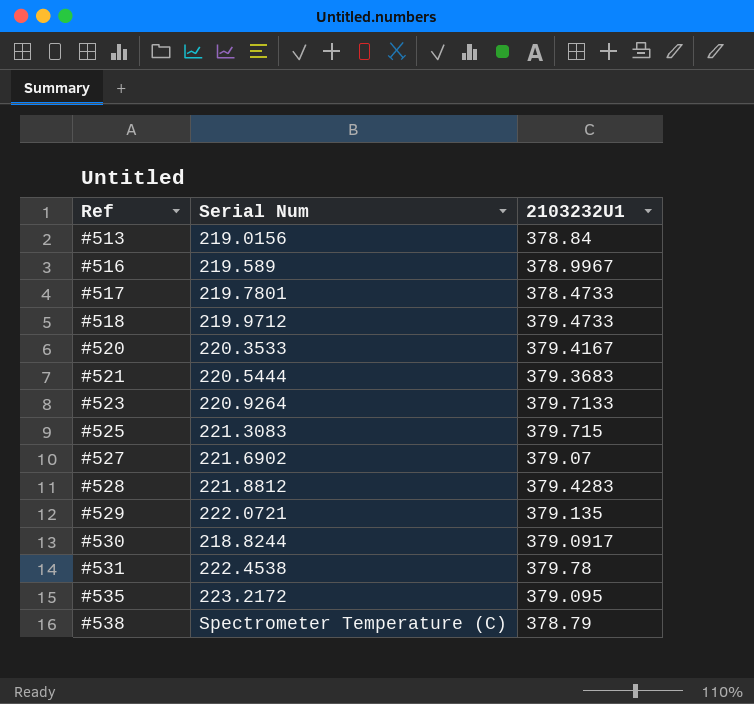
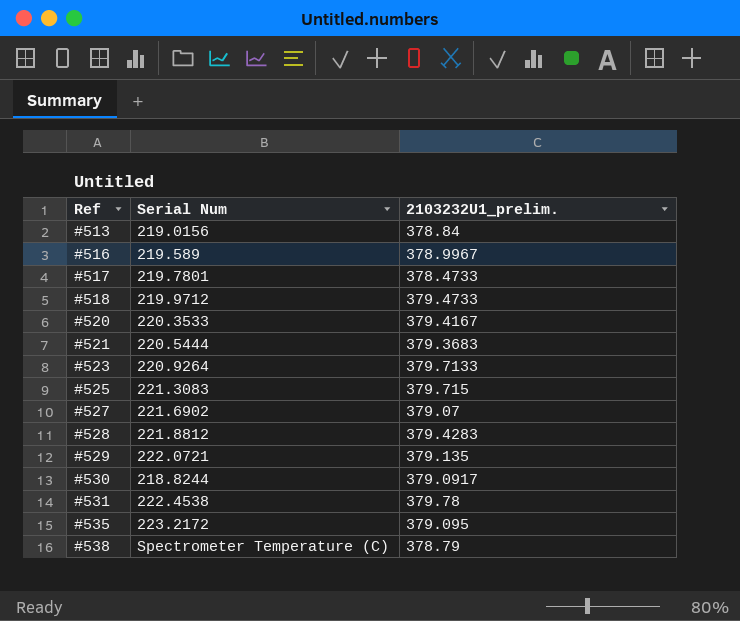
column name: 2103232U1 -> 2103232U1_prelim.

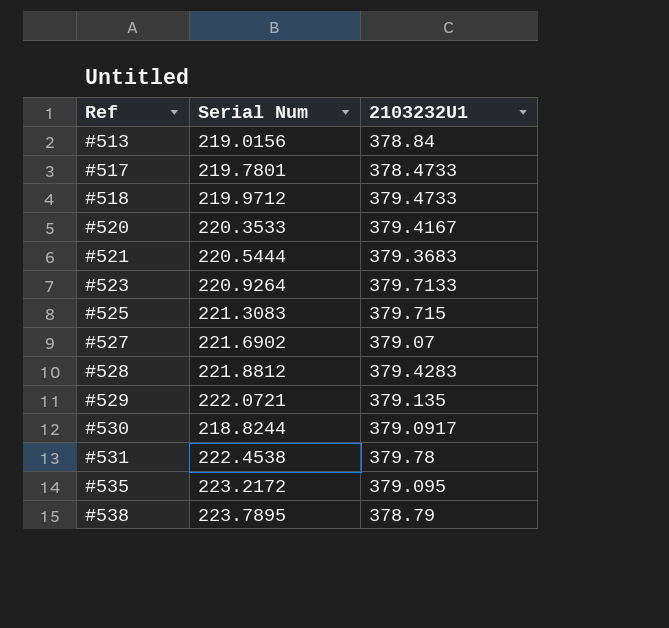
column name: 2103232U1_prelim. -> 2103232U1
row #516: 219.589 | 378.9967 -> none
#538 | Serial Num: Spectrometer Temperature (C) -> 223.7895

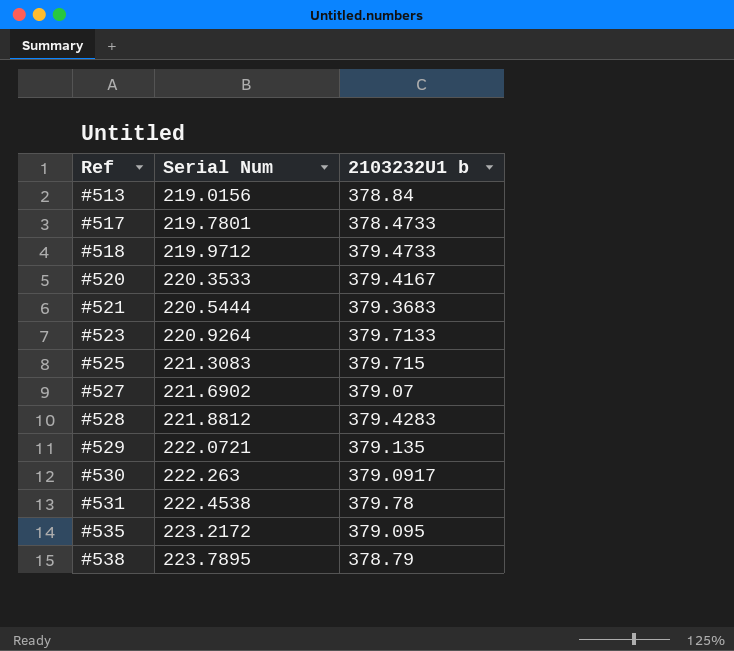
column name: 2103232U1 -> 2103232U1 b
#530 | Serial Num: 218.8244 -> 222.263

